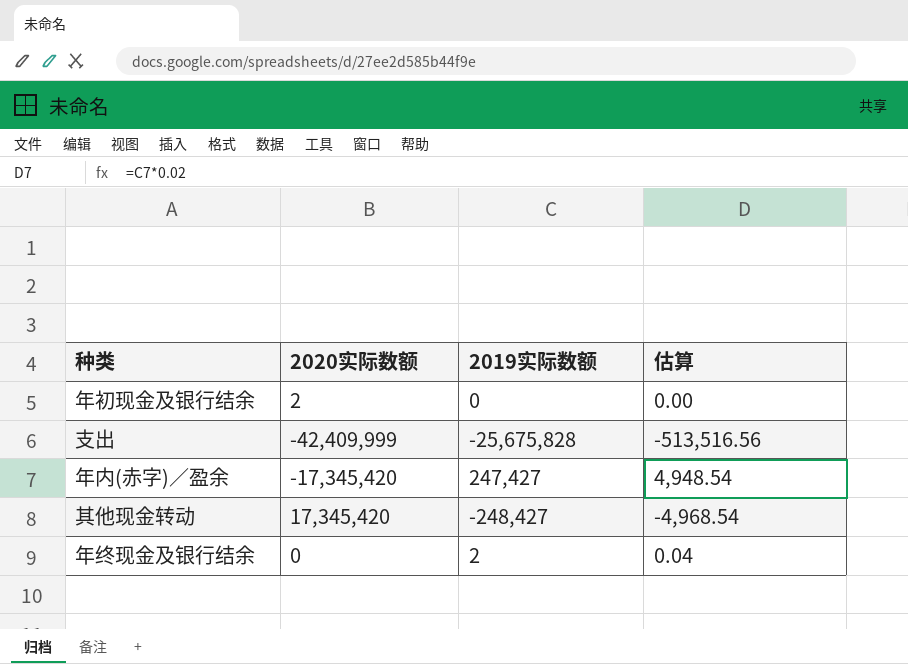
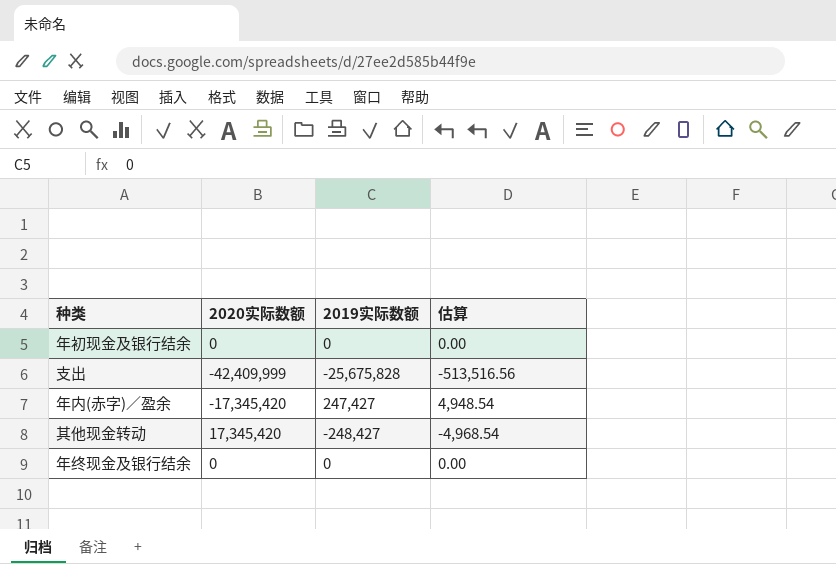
年初现金及银行结余 | 2020实际数额: 2 -> 0
年终现金及银行结余 | 2019实际数额: 2 -> 0
年终现金及银行结余 | 估算: 0.04 -> 0.00

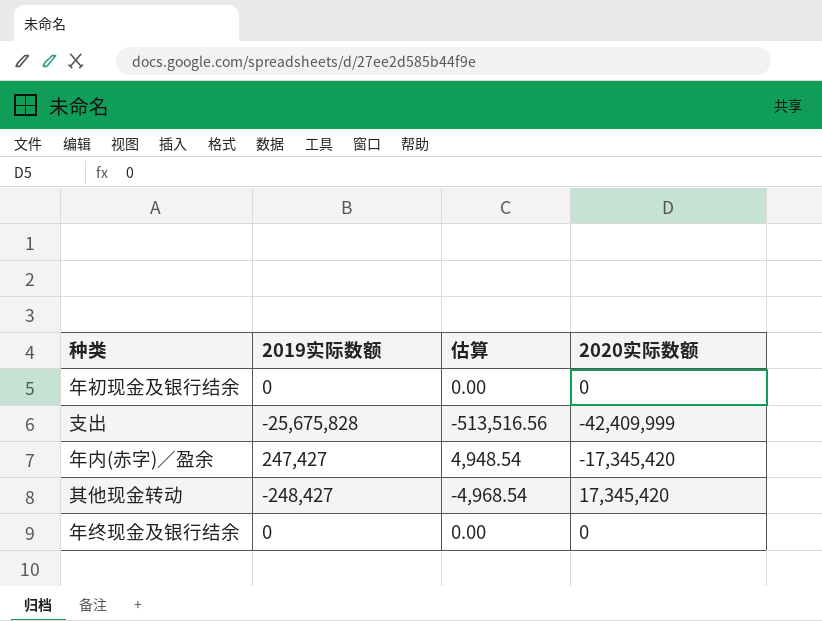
column 2020实际数额 | position: 2 -> 4

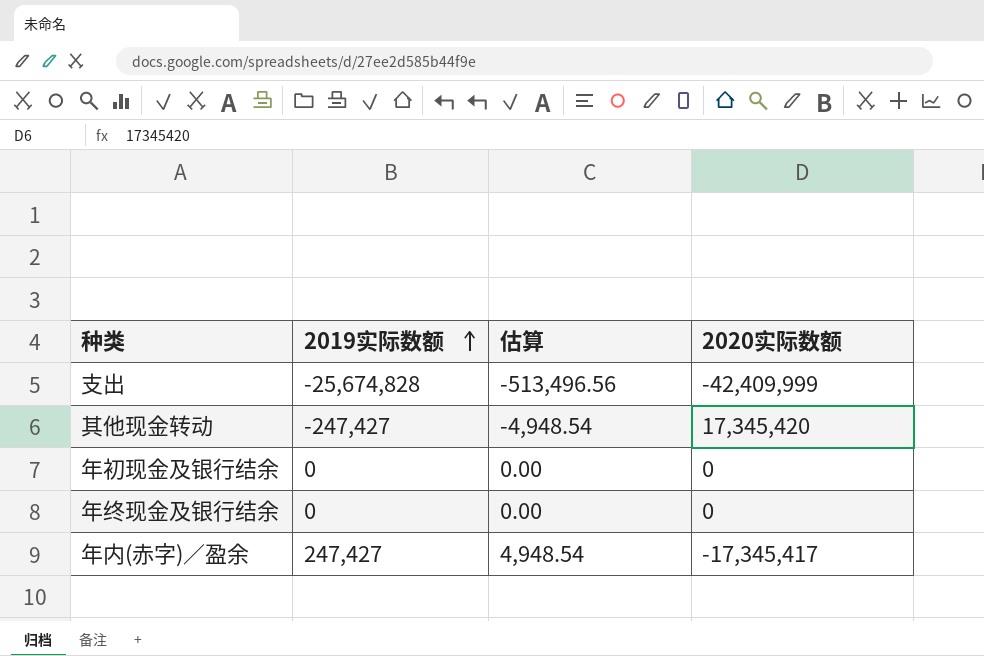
row order: none -> 2019实际数额 ascending
支出 | 2019实际数额: -25,675,828 -> -25,674,828
支出 | 估算: -513,516.56 -> -513,496.56
其他现金转动 | 2019实际数额: -248,427 -> -247,427
其他现金转动 | 估算: -4,968.54 -> -4,948.54
年内(赤字)／盈余 | 2020实际数额: -17,345,420 -> -17,345,417

